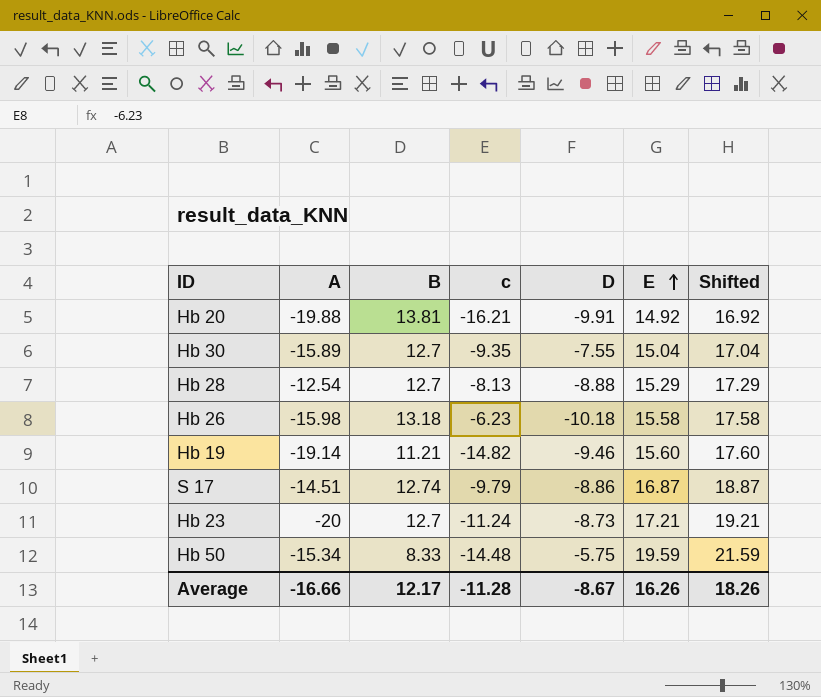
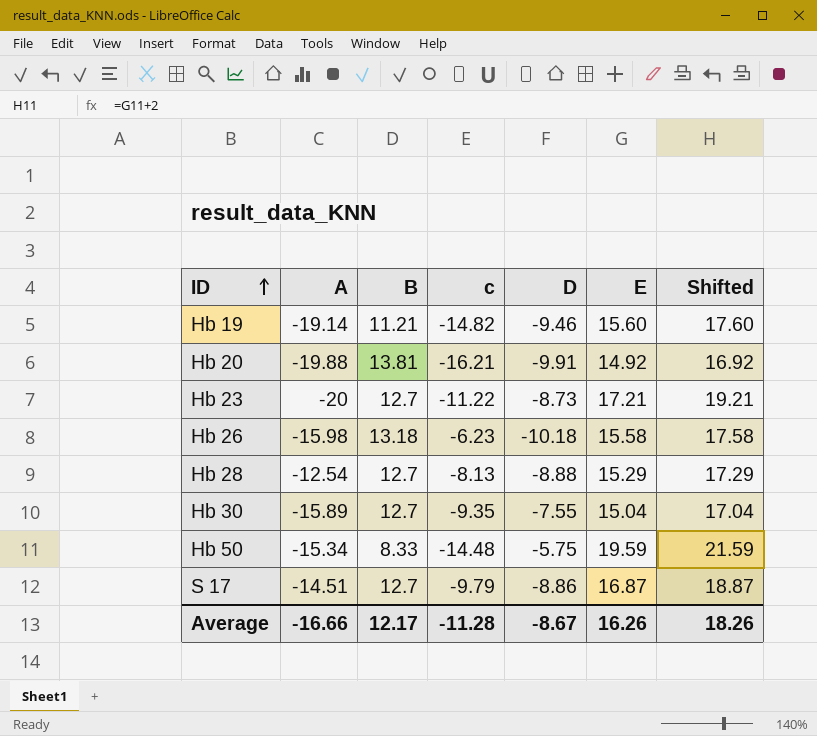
row order: E ascending -> ID ascending
Hb 23 | c: -11.24 -> -11.22
S 17 | B: 12.74 -> 12.7

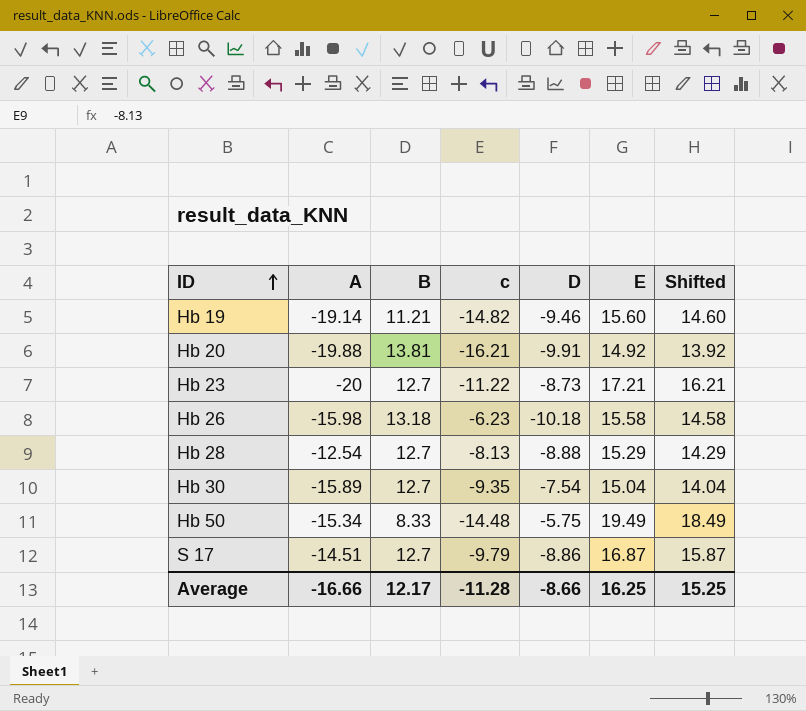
column Shifted | formula: [E] + 2 -> [E] - 1
Hb 30 | D: -7.55 -> -7.54
Hb 50 | E: 19.59 -> 19.49
Average | D: -8.67 -> -8.66
Average | E: 16.26 -> 16.25
Average | Shifted: 18.26 -> 15.25

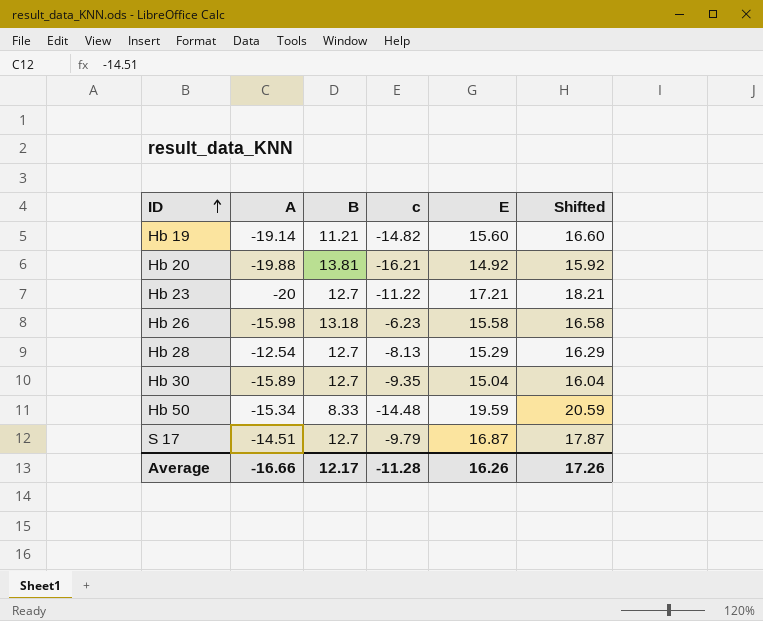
column D | position: 5 -> none
column Shifted | formula: [E] - 1 -> [E] + 1
Hb 50 | E: 19.49 -> 19.59
Average | E: 16.25 -> 16.26
Average | Shifted: 15.25 -> 17.26

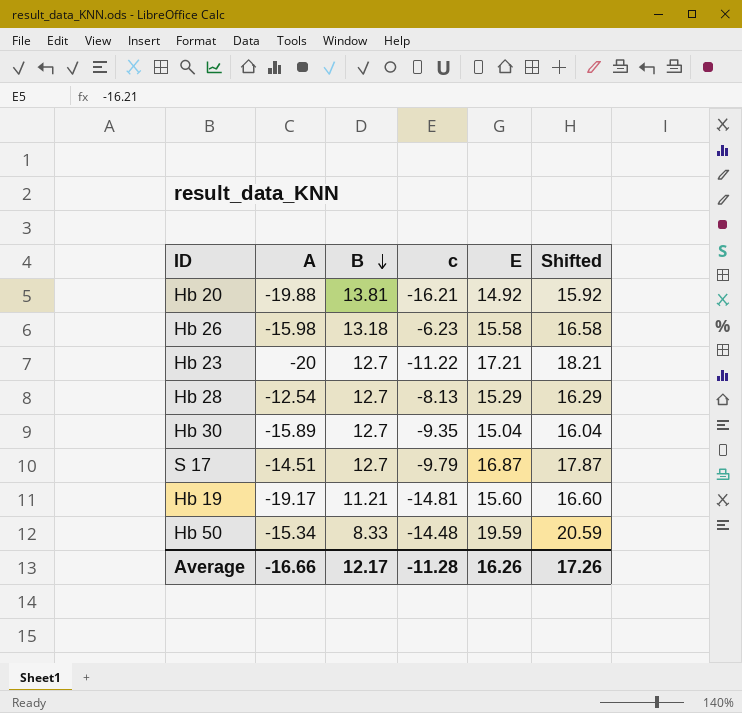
row order: ID ascending -> B descending
Hb 19 | A: -19.14 -> -19.17
Hb 19 | c: -14.82 -> -14.81

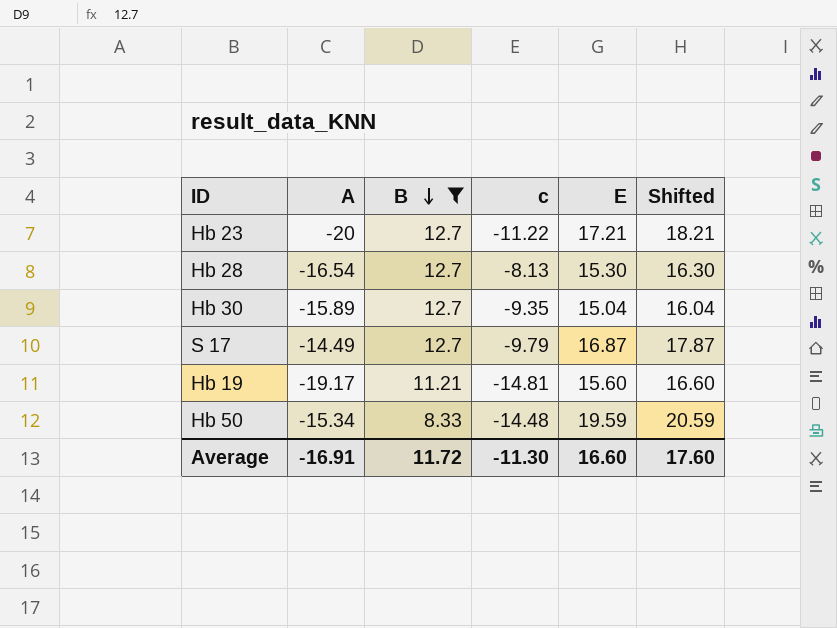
filter: none -> B <= 12.7
Hb 28 | A: -12.54 -> -16.54
Hb 28 | E: 15.29 -> 15.30
Hb 28 | Shifted: 16.29 -> 16.30
S 17 | A: -14.51 -> -14.49
Average | A: -16.66 -> -16.91
Average | B: 12.17 -> 11.72
Average | c: -11.28 -> -11.30
Average | E: 16.26 -> 16.60
Average | Shifted: 17.26 -> 17.60

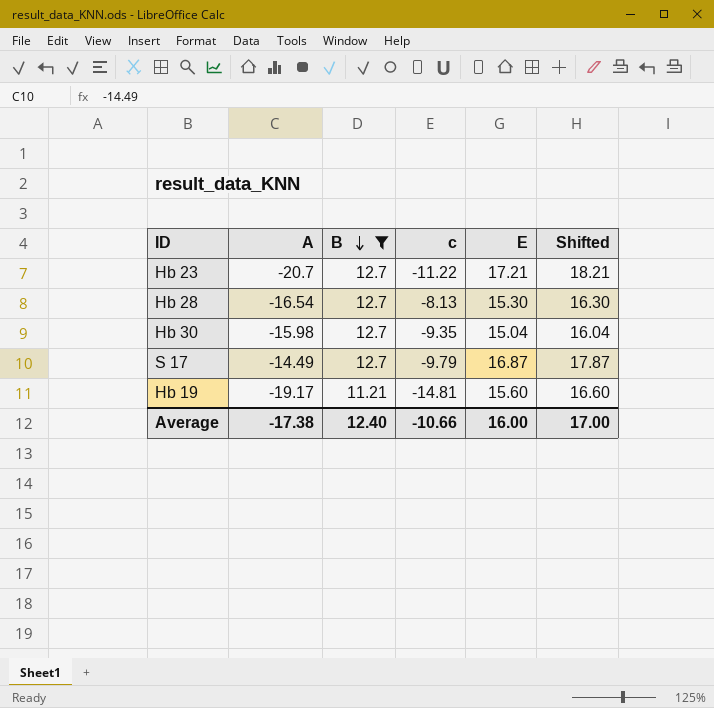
row Hb 50: -15.34 | 8.33 | -14.48 | 19.59 | 20.59 -> none
Hb 23 | A: -20 -> -20.7
Hb 30 | A: -15.89 -> -15.98
Average | A: -16.91 -> -17.38
Average | B: 11.72 -> 12.40
Average | c: -11.30 -> -10.66
Average | E: 16.60 -> 16.00
Average | Shifted: 17.60 -> 17.00

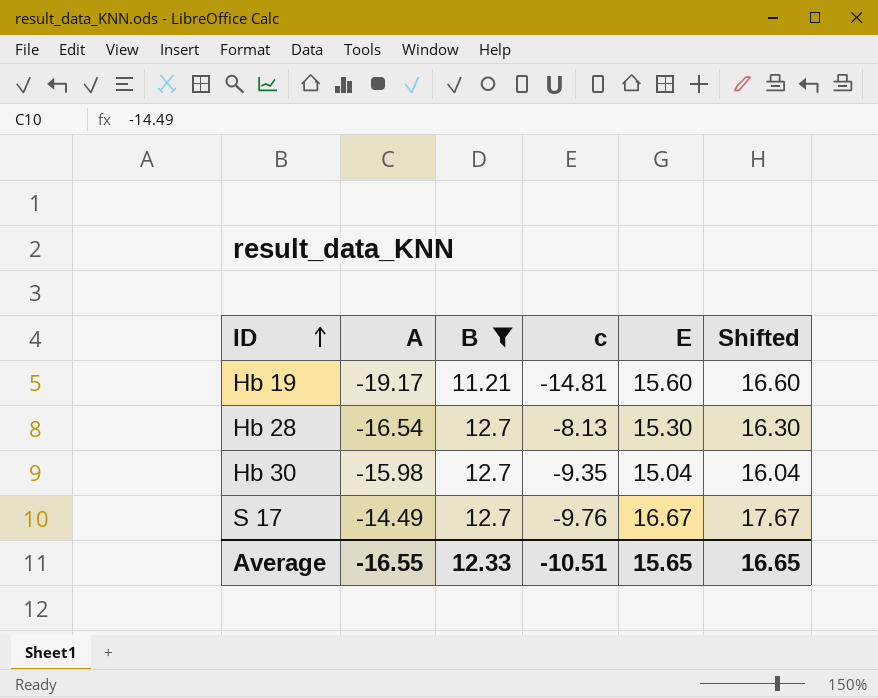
row order: B descending -> ID ascending
row Hb 23: -20.7 | 12.7 | -11.22 | 17.21 | 18.21 -> none
S 17 | c: -9.79 -> -9.76
S 17 | E: 16.87 -> 16.67
S 17 | Shifted: 17.87 -> 17.67
Average | A: -17.38 -> -16.55
Average | B: 12.40 -> 12.33
Average | c: -10.66 -> -10.51
Average | E: 16.00 -> 15.65
Average | Shifted: 17.00 -> 16.65

